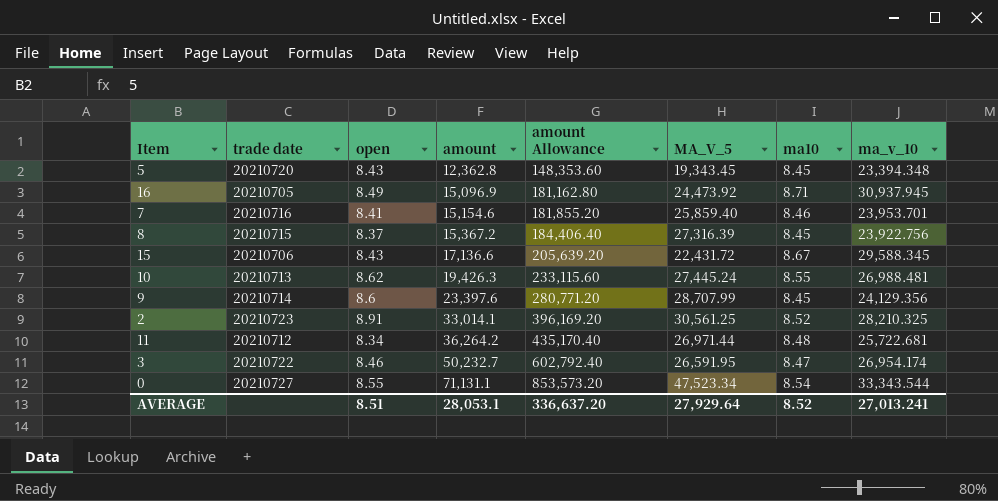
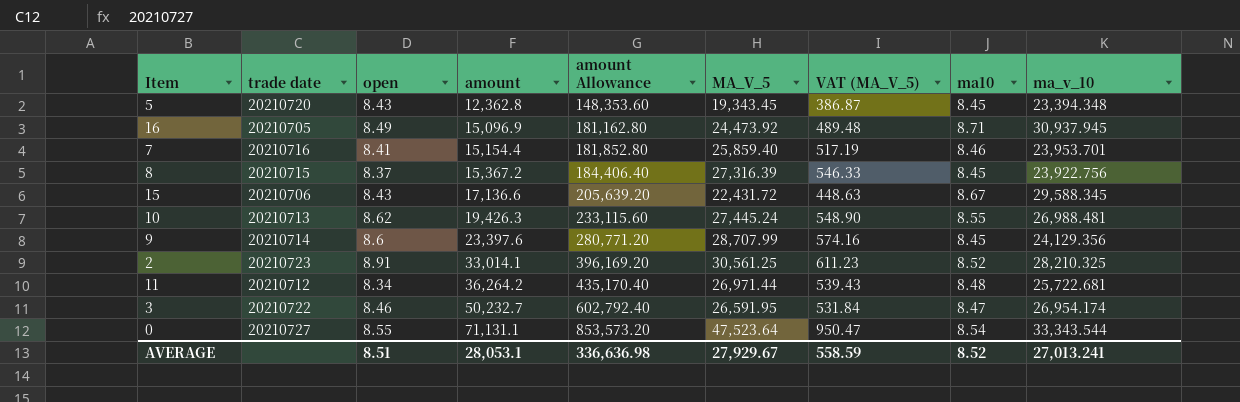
column VAT (MA_V_5) | formula: none -> [MA_V_5] * 0.02
7 | amount: 15,154.6 -> 15,154.4
7 | amount Allowance: 181,855.20 -> 181,852.80
0 | MA_V_5: 47,523.34 -> 47,523.64
AVERAGE | amount Allowance: 336,637.20 -> 336,636.98
AVERAGE | MA_V_5: 27,929.64 -> 27,929.67

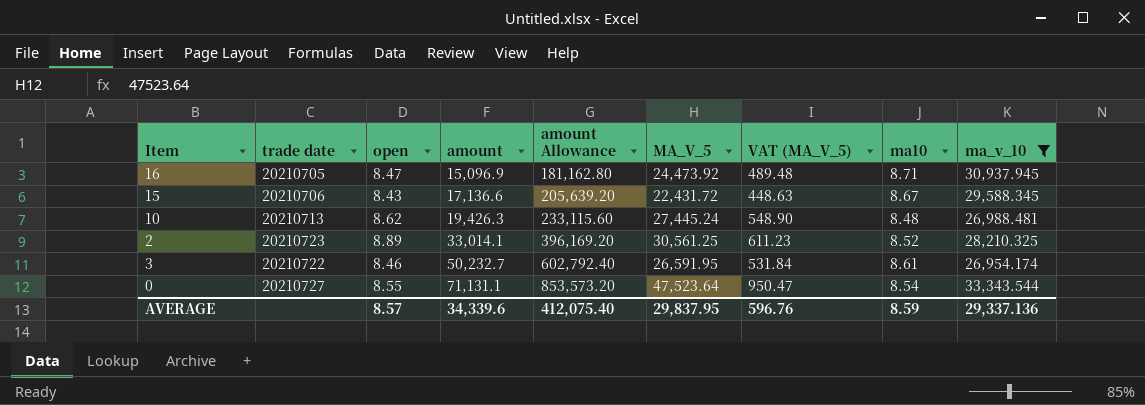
filter: none -> ma_v_10 >= 26,954.174
16 | open: 8.49 -> 8.47
10 | ma10: 8.55 -> 8.48
2 | open: 8.91 -> 8.89
3 | ma10: 8.47 -> 8.61
AVERAGE | open: 8.51 -> 8.57
AVERAGE | amount: 28,053.1 -> 34,339.6
AVERAGE | amount Allowance: 336,636.98 -> 412,075.40
AVERAGE | MA_V_5: 27,929.67 -> 29,837.95
AVERAGE | VAT (MA_V_5): 558.59 -> 596.76
AVERAGE | ma10: 8.52 -> 8.59
AVERAGE | ma_v_10: 27,013.241 -> 29,337.136

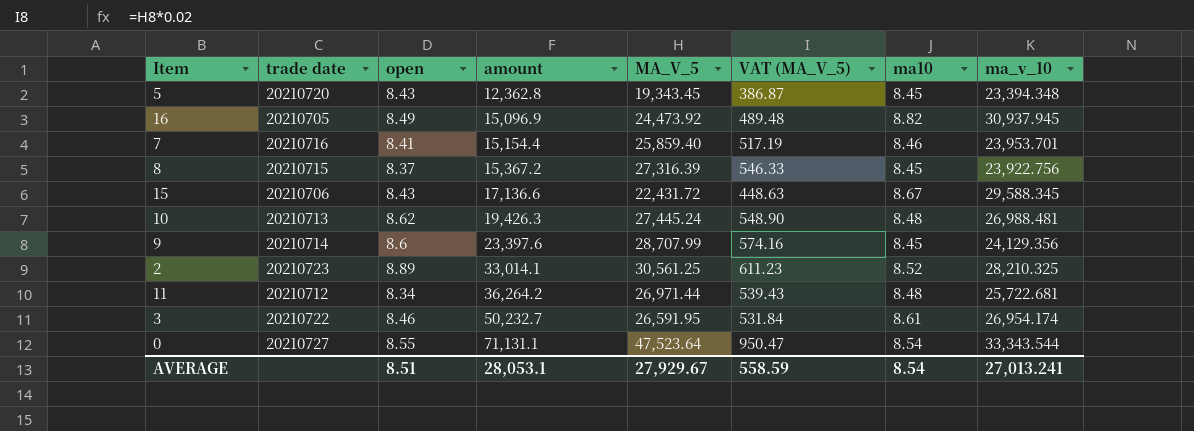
filter: ma_v_10 >= 26,954.174 -> none
column amount Allowance | formula: [amount] * 12 -> none
16 | open: 8.47 -> 8.49
16 | ma10: 8.71 -> 8.82
AVERAGE | open: 8.57 -> 8.51
AVERAGE | amount: 34,339.6 -> 28,053.1
AVERAGE | MA_V_5: 29,837.95 -> 27,929.67
AVERAGE | VAT (MA_V_5): 596.76 -> 558.59
AVERAGE | ma10: 8.59 -> 8.54
AVERAGE | ma_v_10: 29,337.136 -> 27,013.241

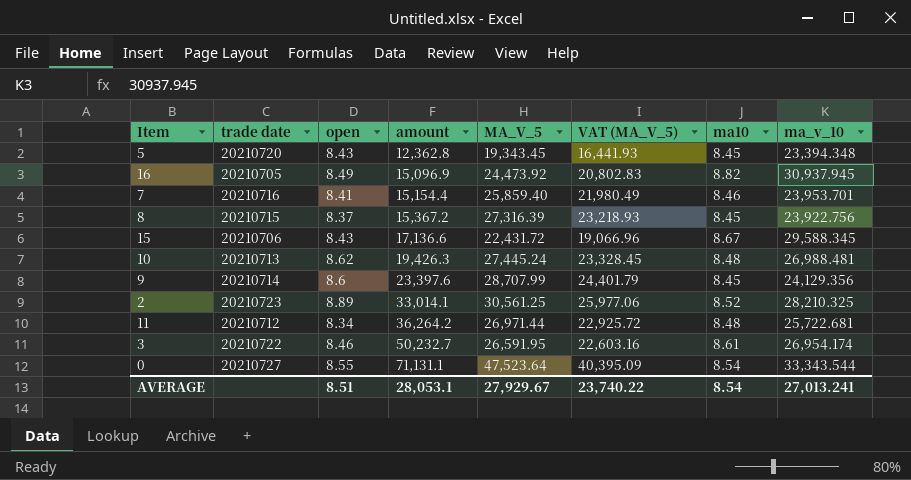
column VAT (MA_V_5) | formula: [MA_V_5] * 0.02 -> [MA_V_5] * 0.85
AVERAGE | VAT (MA_V_5): 558.59 -> 23,740.22

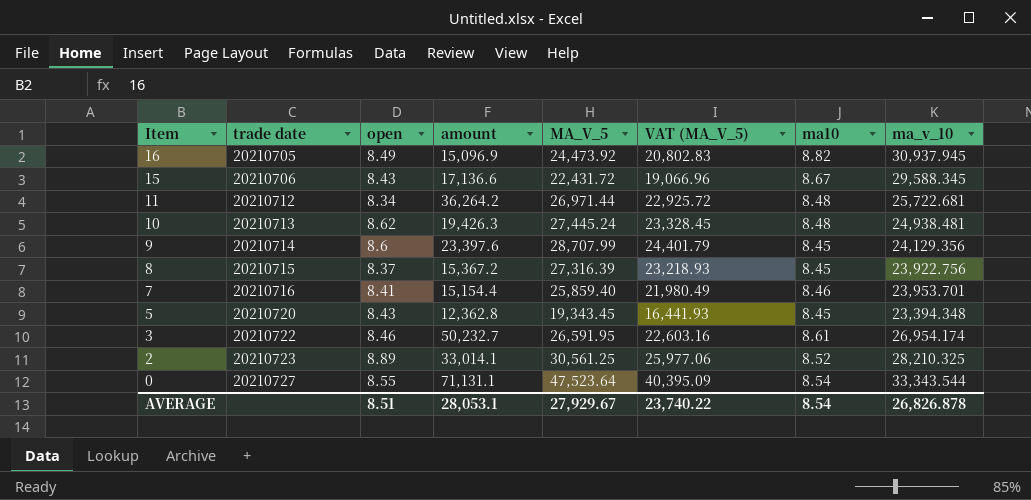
row order: amount ascending -> Item descending
10 | ma_v_10: 26,988.481 -> 24,938.481
AVERAGE | ma_v_10: 27,013.241 -> 26,826.878

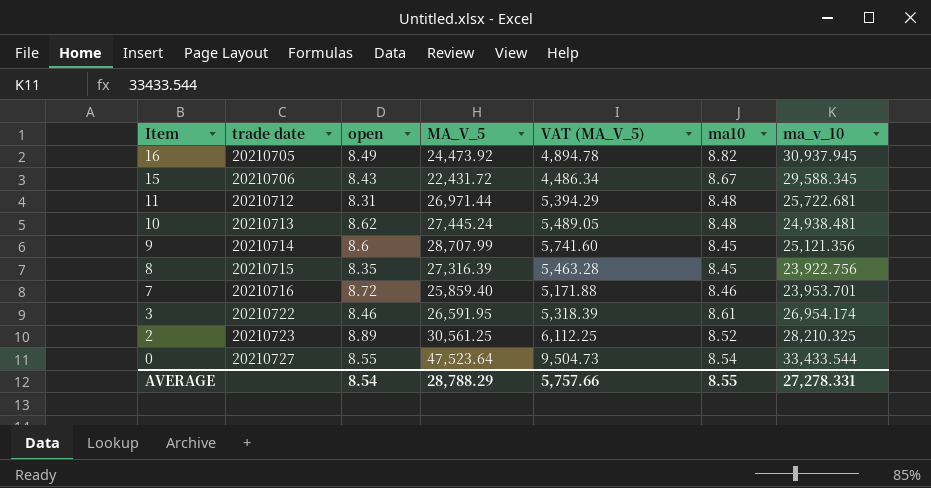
column amount | position: 4 -> none
column VAT (MA_V_5) | formula: [MA_V_5] * 0.85 -> [MA_V_5] * 0.2
row 5: 20210720 | 8.43 | 12,362.8 | 19,343.45 | 16,441.93 | 8.45 | 23,394.348 -> none
11 | open: 8.34 -> 8.31
9 | ma_v_10: 24,129.356 -> 25,121.356
8 | open: 8.37 -> 8.35
7 | open: 8.41 -> 8.72
0 | ma_v_10: 33,343.544 -> 33,433.544
AVERAGE | open: 8.51 -> 8.54
AVERAGE | MA_V_5: 27,929.67 -> 28,788.29
AVERAGE | VAT (MA_V_5): 23,740.22 -> 5,757.66
AVERAGE | ma10: 8.54 -> 8.55
AVERAGE | ma_v_10: 26,826.878 -> 27,278.331

